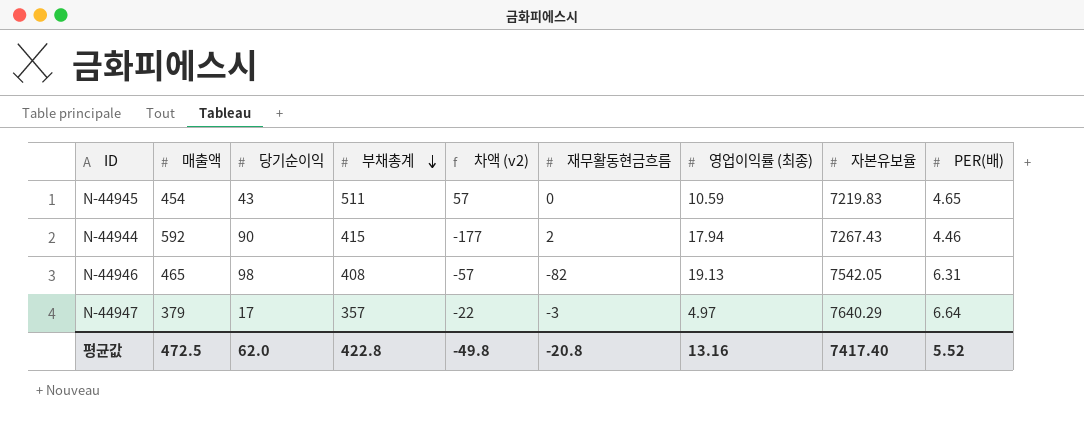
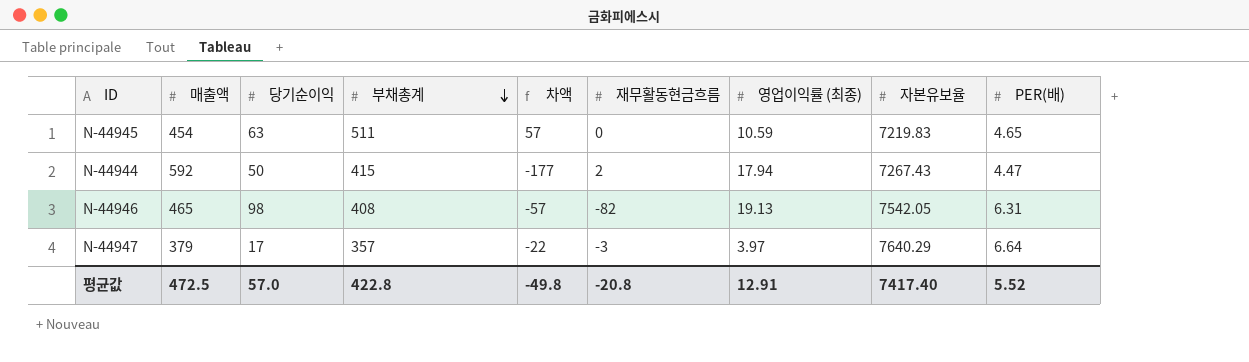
column name: 차액 (v2) -> 차액
N-44945 | 당기순이익: 43 -> 63
N-44944 | 당기순이익: 90 -> 50
N-44944 | PER(배): 4.46 -> 4.47
N-44947 | 영업이익률 (최종): 4.97 -> 3.97
평균값 | 당기순이익: 62.0 -> 57.0
평균값 | 영업이익률 (최종): 13.16 -> 12.91

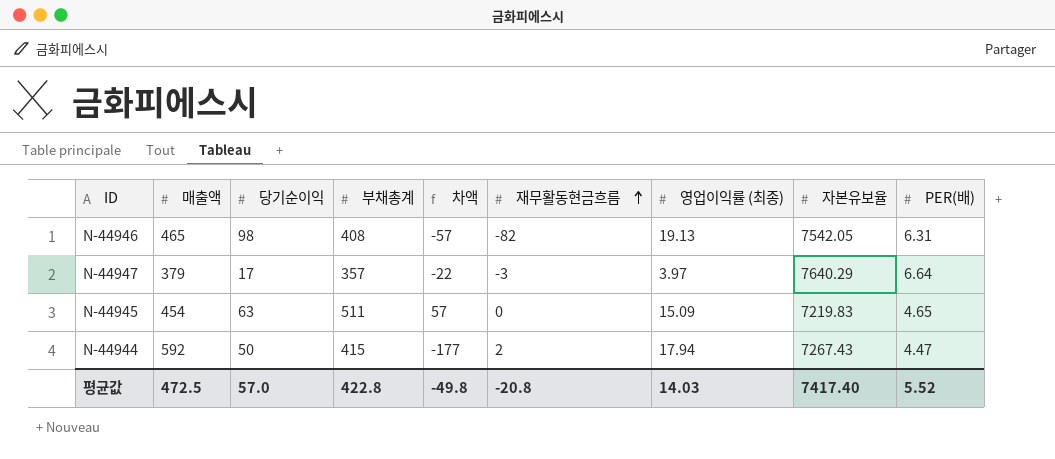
row order: 부채총계 descending -> 재무활동현금흐름 ascending
N-44945 | 영업이익률 (최종): 10.59 -> 15.09
평균값 | 영업이익률 (최종): 12.91 -> 14.03

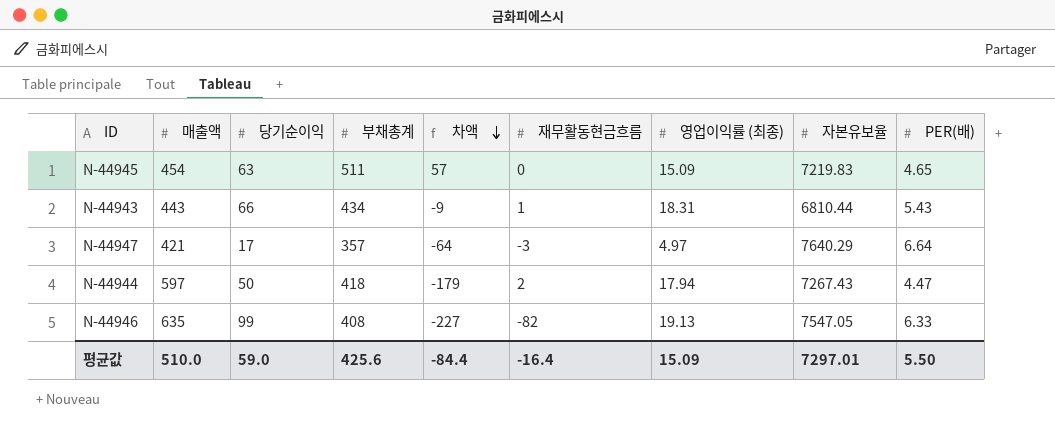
row order: 재무활동현금흐름 ascending -> 차액 descending
row N-44943: none -> 443 | 66 | 434 | -9 | 1 | 18.31 | 6810.44 | 5.43
N-44947 | 매출액: 379 -> 421
N-44947 | 차액: -22 -> -64
N-44947 | 영업이익률 (최종): 3.97 -> 4.97
N-44944 | 매출액: 592 -> 597
N-44944 | 부채총계: 415 -> 418
N-44944 | 차액: -177 -> -179
N-44946 | 매출액: 465 -> 635
N-44946 | 당기순이익: 98 -> 99
N-44946 | 차액: -57 -> -227
N-44946 | 자본유보율: 7542.05 -> 7547.05
N-44946 | PER(배): 6.31 -> 6.33
평균값 | 매출액: 472.5 -> 510.0
평균값 | 당기순이익: 57.0 -> 59.0
평균값 | 부채총계: 422.8 -> 425.6
평균값 | 차액: -49.8 -> -84.4
평균값 | 재무활동현금흐름: -20.8 -> -16.4
평균값 | 영업이익률 (최종): 14.03 -> 15.09
평균값 | 자본유보율: 7417.40 -> 7297.01
평균값 | PER(배): 5.52 -> 5.50

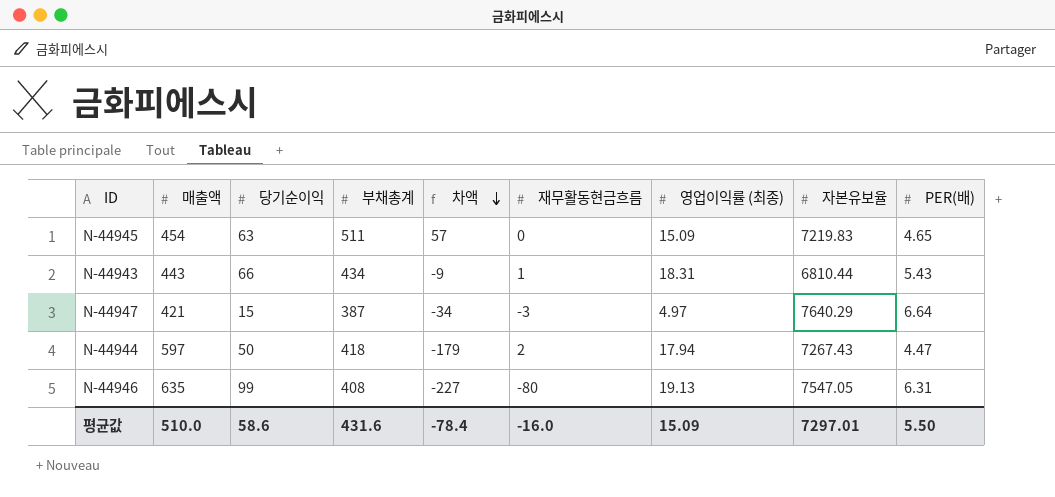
N-44947 | 당기순이익: 17 -> 15
N-44947 | 부채총계: 357 -> 387
N-44947 | 차액: -64 -> -34
N-44946 | 재무활동현금흐름: -82 -> -80
N-44946 | PER(배): 6.33 -> 6.31
평균값 | 당기순이익: 59.0 -> 58.6
평균값 | 부채총계: 425.6 -> 431.6
평균값 | 차액: -84.4 -> -78.4
평균값 | 재무활동현금흐름: -16.4 -> -16.0

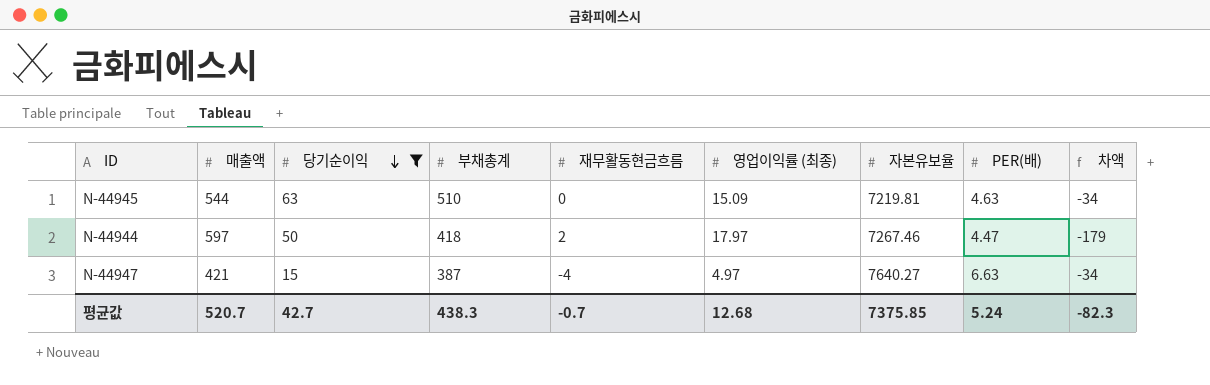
filter: none -> 당기순이익 <= 63
row order: 차액 descending -> 당기순이익 descending
column 차액 | position: 5 -> 9
N-44945 | 매출액: 454 -> 544
N-44945 | 부채총계: 511 -> 510
N-44945 | 자본유보율: 7219.83 -> 7219.81
N-44945 | PER(배): 4.65 -> 4.63
N-44945 | 차액: 57 -> -34
N-44944 | 영업이익률 (최종): 17.94 -> 17.97
N-44944 | 자본유보율: 7267.43 -> 7267.46
N-44947 | 재무활동현금흐름: -3 -> -4
N-44947 | 자본유보율: 7640.29 -> 7640.27
N-44947 | PER(배): 6.64 -> 6.63
평균값 | 매출액: 510.0 -> 520.7
평균값 | 당기순이익: 58.6 -> 42.7
평균값 | 부채총계: 431.6 -> 438.3
평균값 | 재무활동현금흐름: -16.0 -> -0.7
평균값 | 영업이익률 (최종): 15.09 -> 12.68
평균값 | 자본유보율: 7297.01 -> 7375.85
평균값 | PER(배): 5.50 -> 5.24
평균값 | 차액: -78.4 -> -82.3

